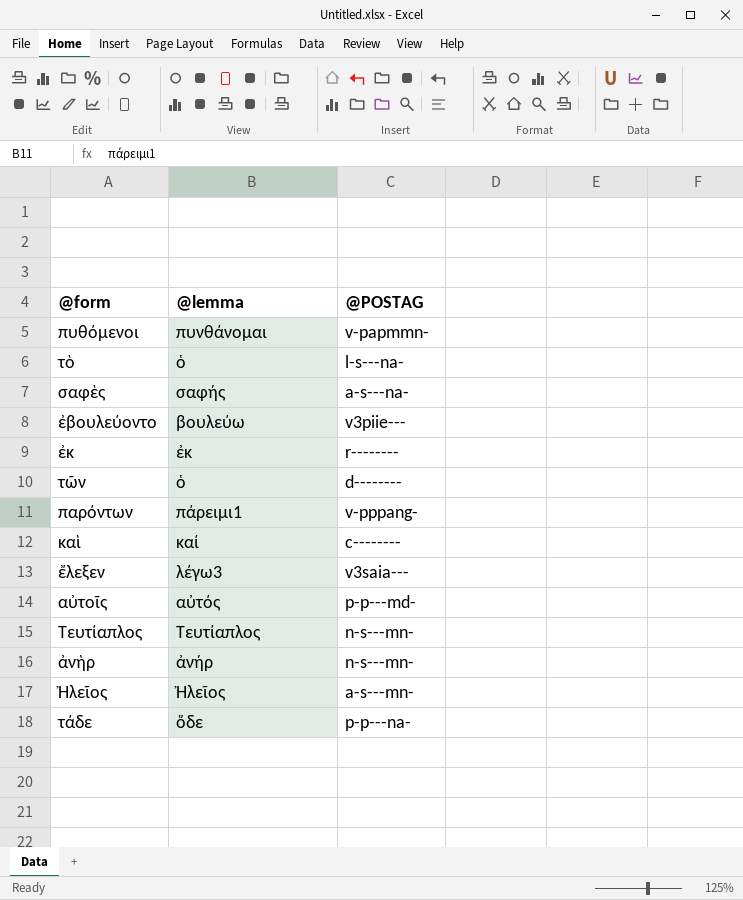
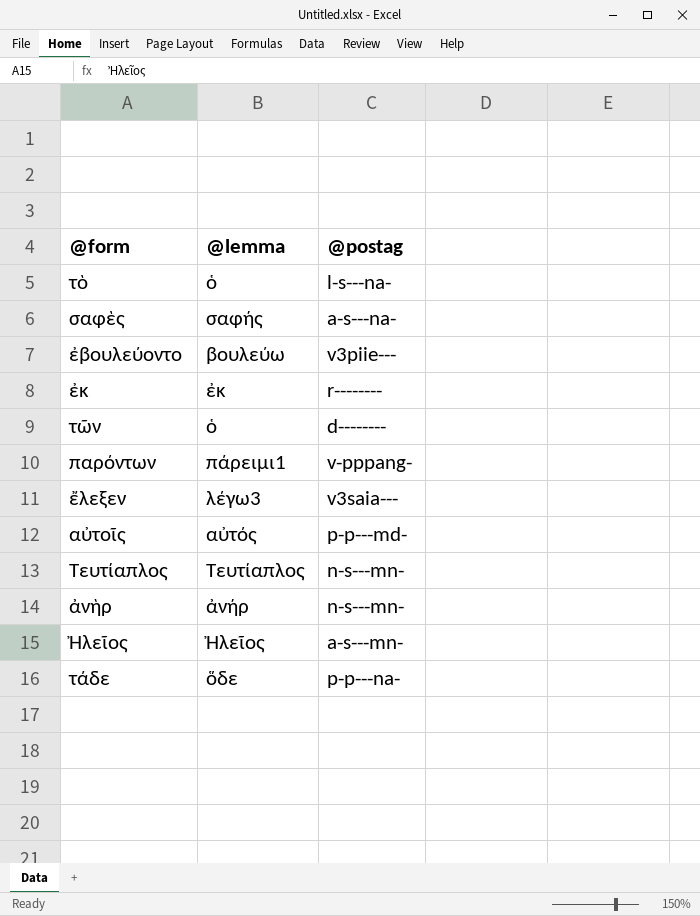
column name: @POSTAG -> @postag
row πυθόμενοι: πυνθάνομαι | v-papmmn- -> none
row καὶ: καί | c-------- -> none

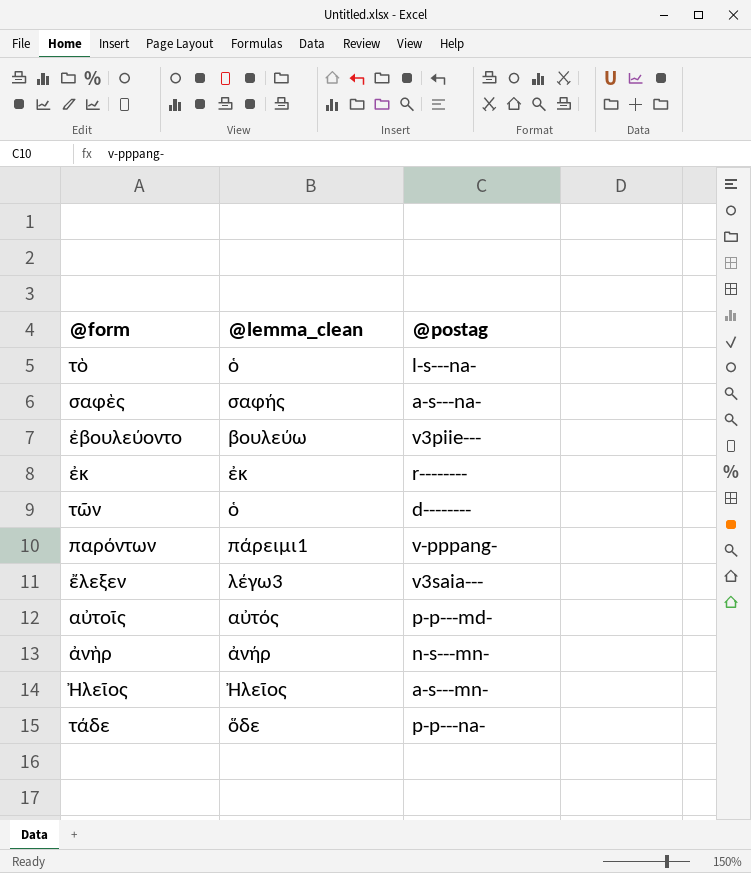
column name: @lemma -> @lemma_clean
row Τευτίαπλος: Τευτίαπλος | n-s---mn- -> none

